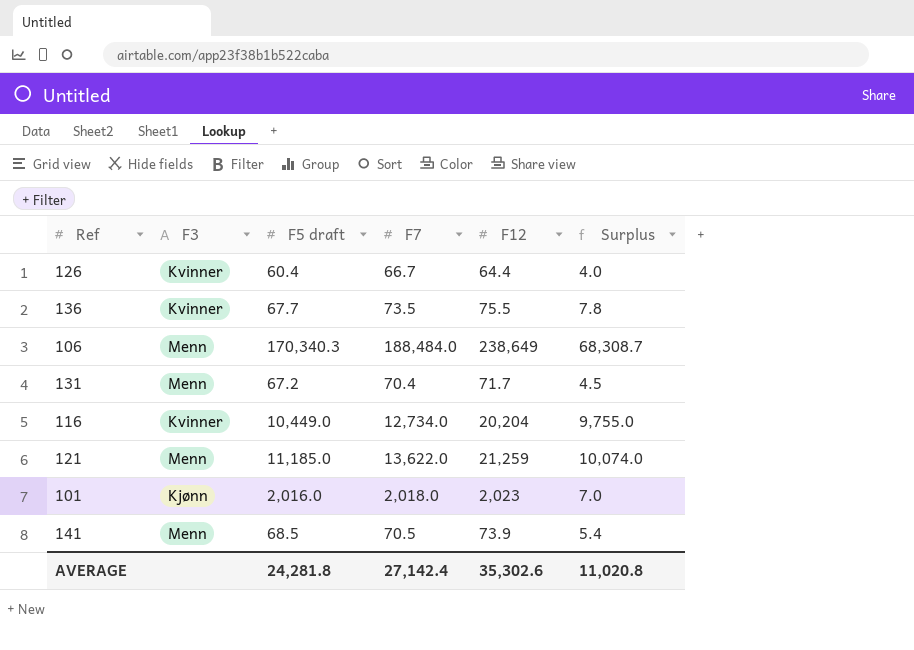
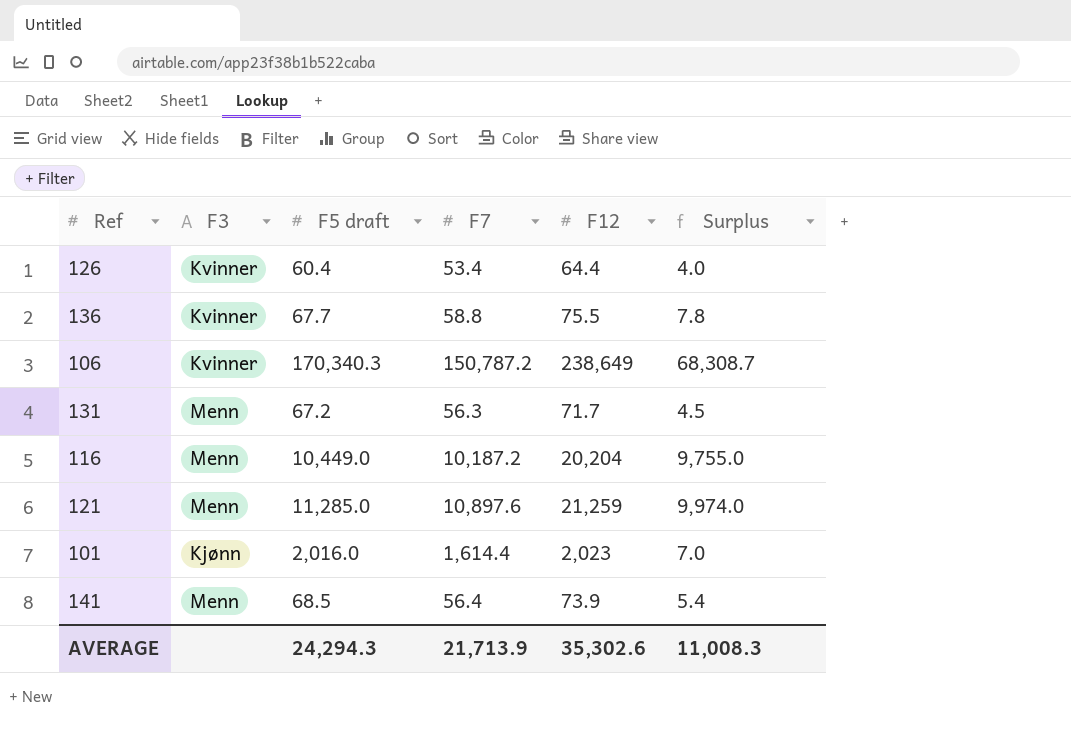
126 | F7: 66.7 -> 53.4
136 | F7: 73.5 -> 58.8
106 | F3: Menn -> Kvinner
106 | F7: 188,484.0 -> 150,787.2
131 | F7: 70.4 -> 56.3
116 | F3: Kvinner -> Menn
116 | F7: 12,734.0 -> 10,187.2
121 | F5 draft: 11,185.0 -> 11,285.0
121 | F7: 13,622.0 -> 10,897.6
121 | Surplus: 10,074.0 -> 9,974.0
101 | F7: 2,018.0 -> 1,614.4
141 | F7: 70.5 -> 56.4
AVERAGE | F5 draft: 24,281.8 -> 24,294.3
AVERAGE | F7: 27,142.4 -> 21,713.9
AVERAGE | Surplus: 11,020.8 -> 11,008.3

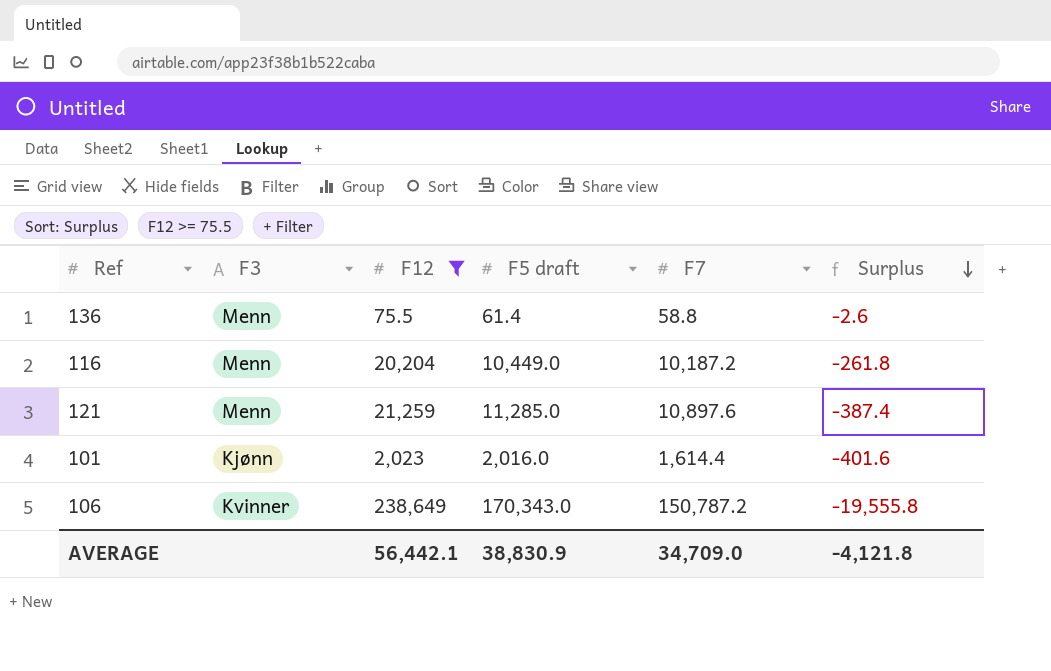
filter: none -> F12 >= 75.5
row order: none -> Surplus descending
column F12 | position: 5 -> 3
column Surplus | formula: [F12] - [F5 draft] -> [F7] - [F5 draft]
136 | F3: Kvinner -> Menn
136 | F5 draft: 67.7 -> 61.4
106 | F5 draft: 170,340.3 -> 170,343.0
AVERAGE | F12: 35,302.6 -> 56,442.1
AVERAGE | F5 draft: 24,294.3 -> 38,830.9
AVERAGE | F7: 21,713.9 -> 34,709.0
AVERAGE | Surplus: 11,008.3 -> -4,121.8

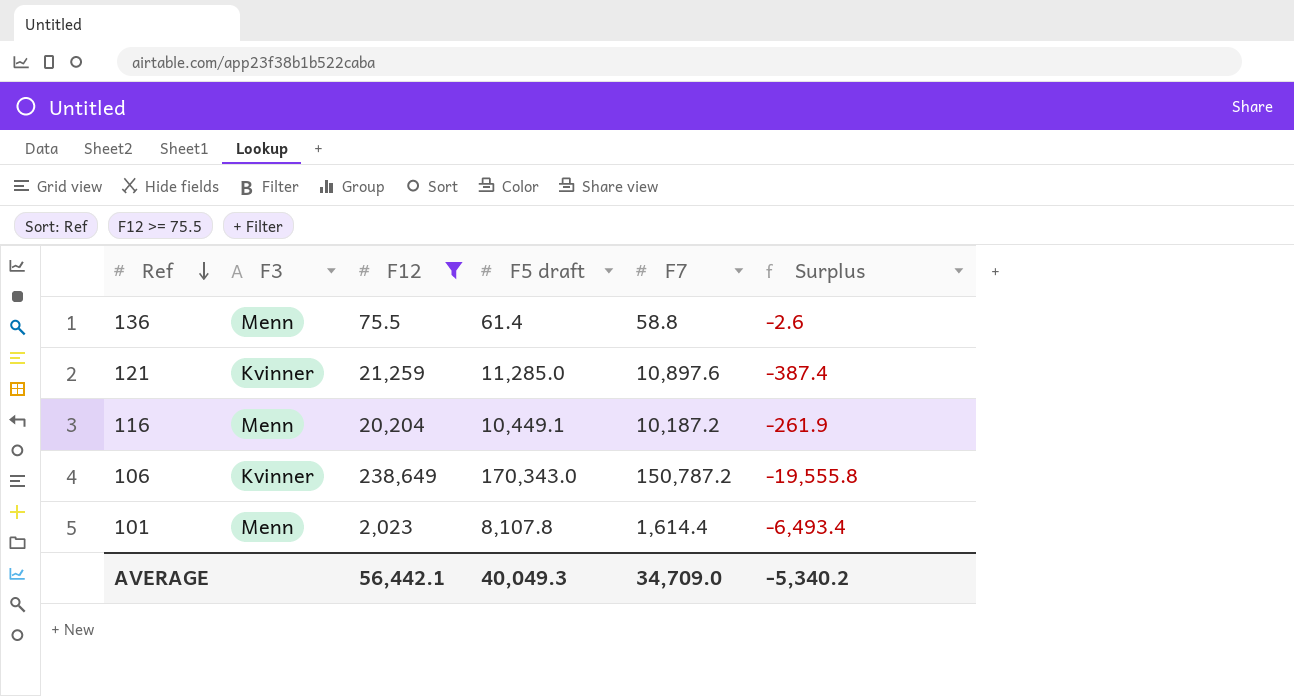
row order: Surplus descending -> Ref descending
121 | F3: Menn -> Kvinner
116 | F5 draft: 10,449.0 -> 10,449.1
116 | Surplus: -261.8 -> -261.9
101 | F3: Kjønn -> Menn
101 | F5 draft: 2,016.0 -> 8,107.8
101 | Surplus: -401.6 -> -6,493.4
AVERAGE | F5 draft: 38,830.9 -> 40,049.3
AVERAGE | Surplus: -4,121.8 -> -5,340.2

